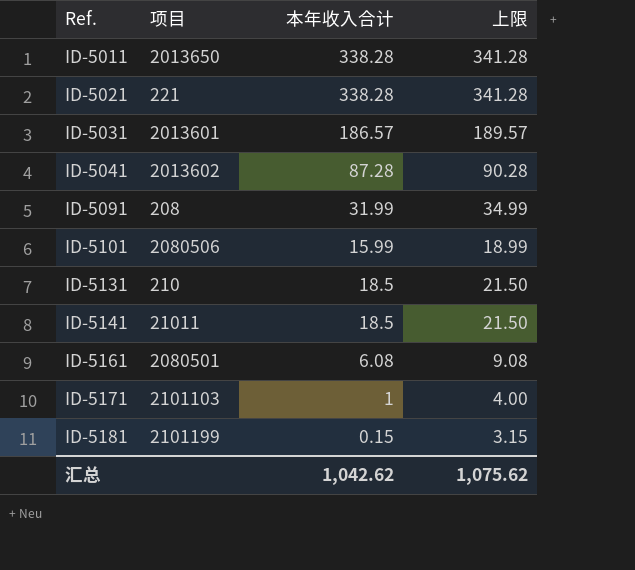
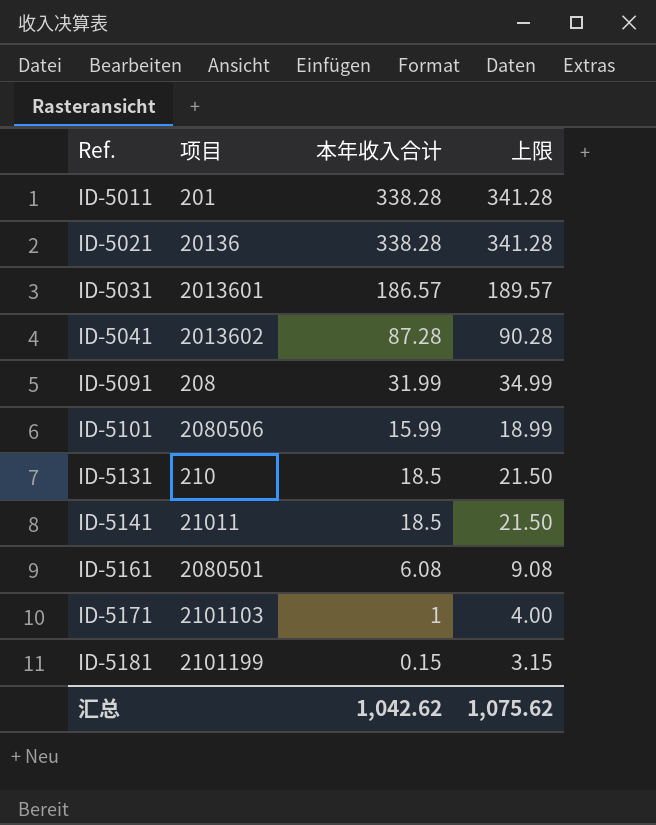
ID-5011 | 项目: 2013650 -> 201
ID-5021 | 项目: 221 -> 20136

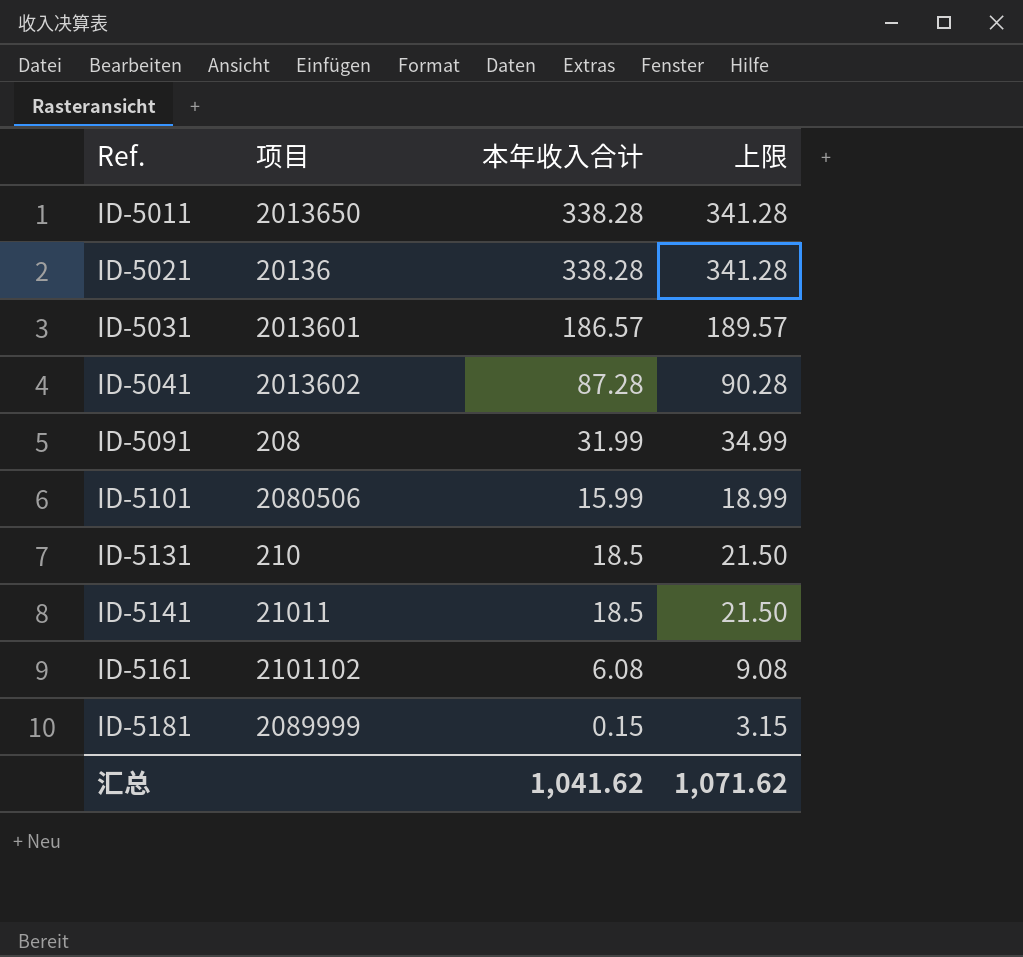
row ID-5171: 2101103 | 1 | 4.00 -> none
ID-5011 | 项目: 201 -> 2013650
ID-5161 | 项目: 2080501 -> 2101102
ID-5181 | 项目: 2101199 -> 2089999
汇总 | 本年收入合计: 1,042.62 -> 1,041.62
汇总 | 上限: 1,075.62 -> 1,071.62

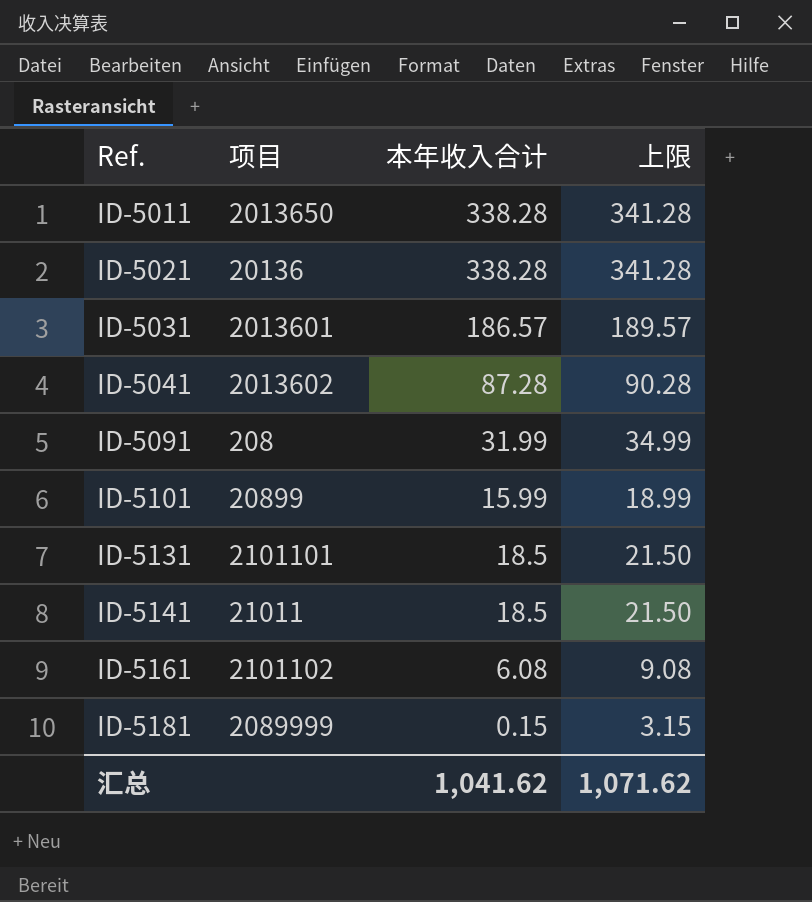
ID-5101 | 项目: 2080506 -> 20899
ID-5131 | 项目: 210 -> 2101101

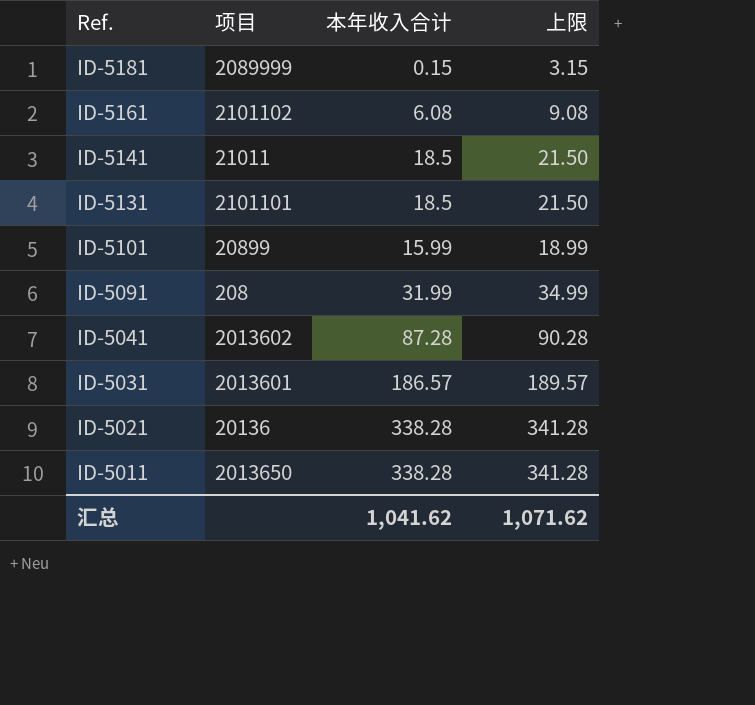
row order: Ref. ascending -> Ref. descending

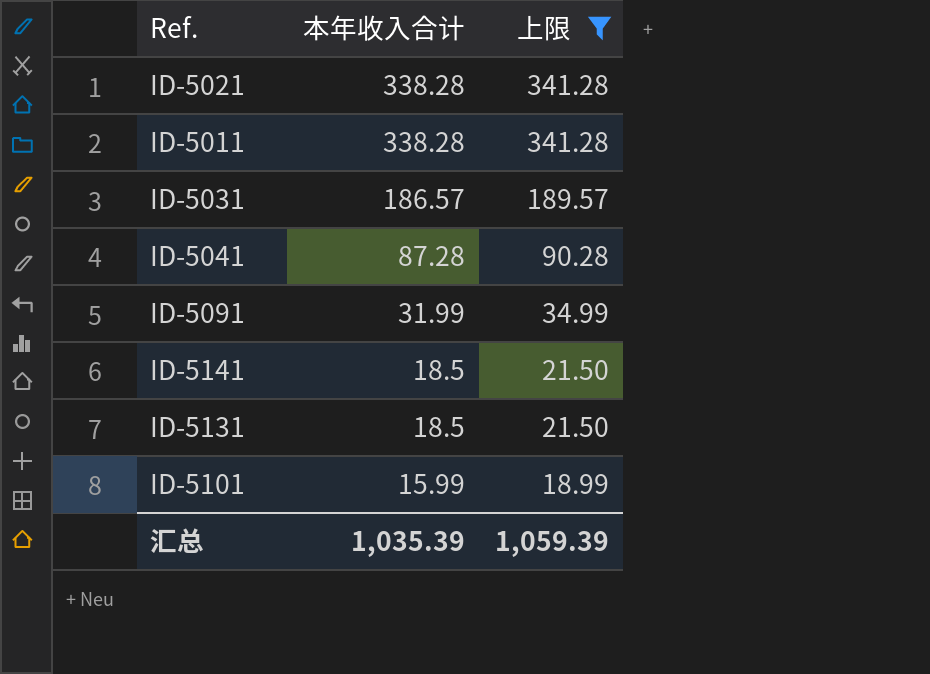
filter: none -> 上限 >= 18.99
row order: Ref. descending -> 本年收入合计 descending
column 项目 | position: 2 -> none
汇总 | 本年收入合计: 1,041.62 -> 1,035.39
汇总 | 上限: 1,071.62 -> 1,059.39

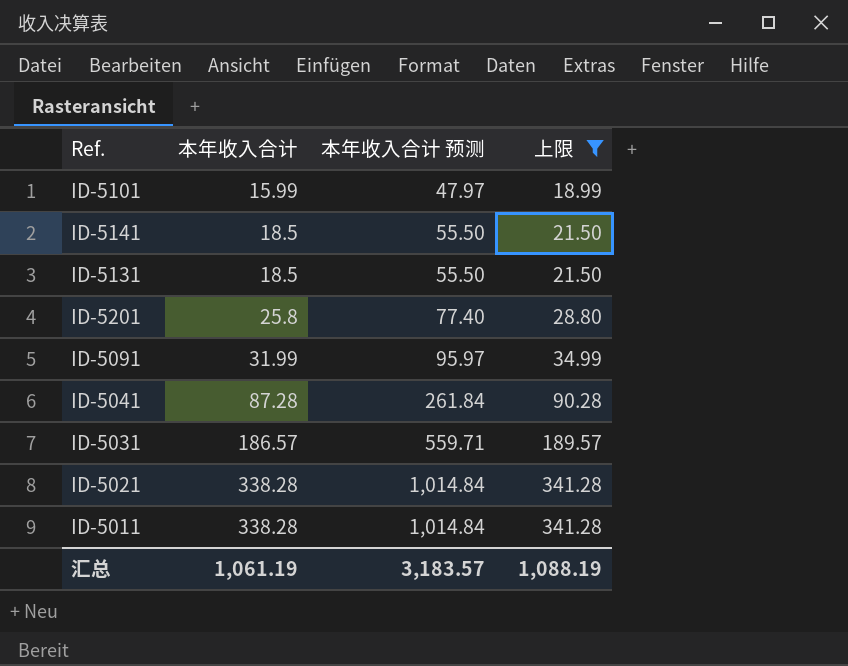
row order: 本年收入合计 descending -> 本年收入合计 ascending
column 本年收入合计 预测 | formula: none -> [本年收入合计] * 3
row ID-5201: none -> 25.8 | 77.40 | 28.80
汇总 | 本年收入合计: 1,035.39 -> 1,061.19
汇总 | 上限: 1,059.39 -> 1,088.19

